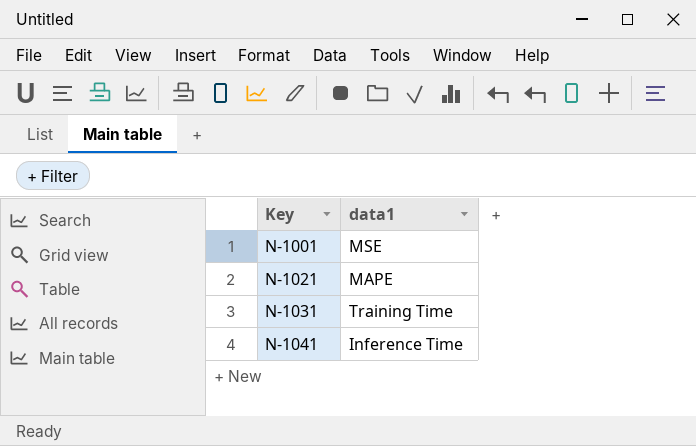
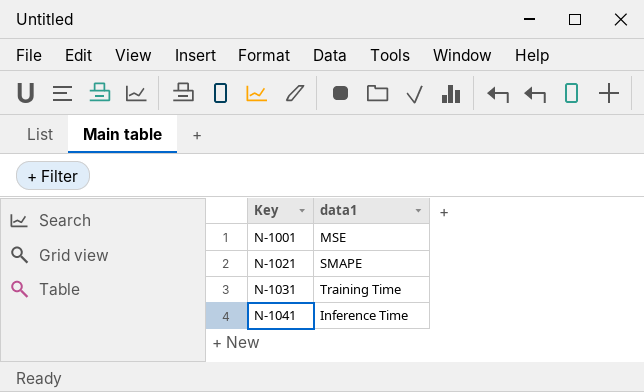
N-1021 | data1: MAPE -> SMAPE

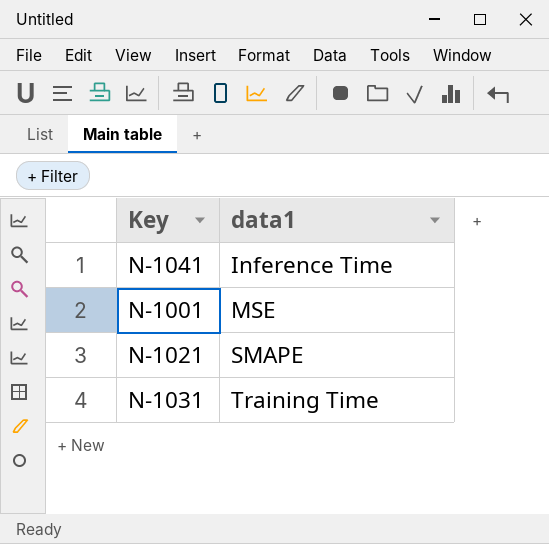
row order: Key ascending -> data1 ascending

